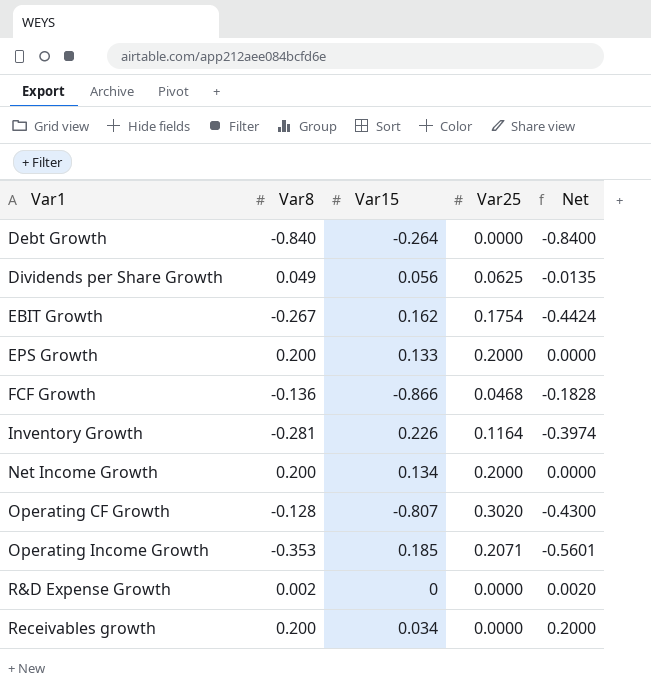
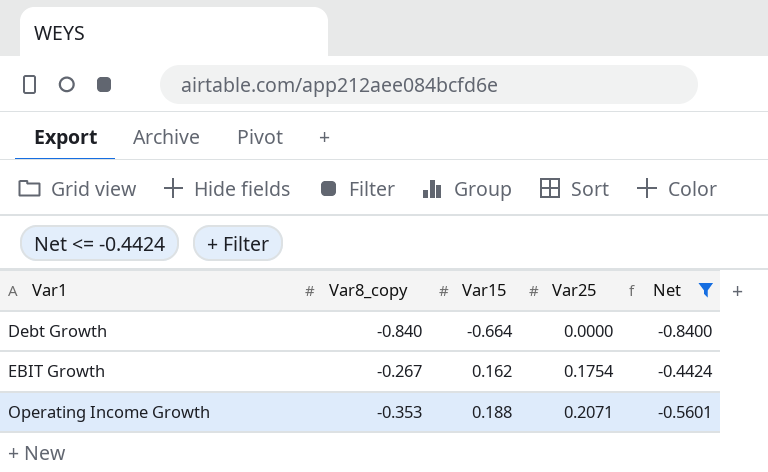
filter: none -> Net <= -0.4424
column name: Var8 -> Var8_copy
Debt Growth | Var15: -0.264 -> -0.664
Operating Income Growth | Var15: 0.185 -> 0.188

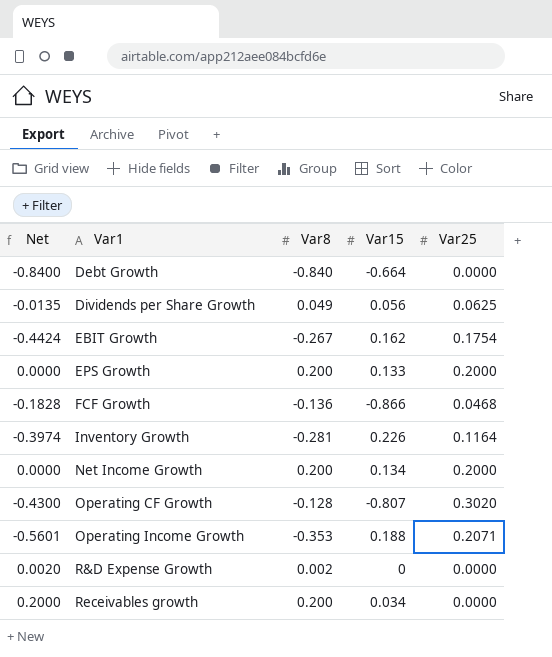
filter: Net <= -0.4424 -> none
column Net | position: 5 -> 1
column name: Var8_copy -> Var8

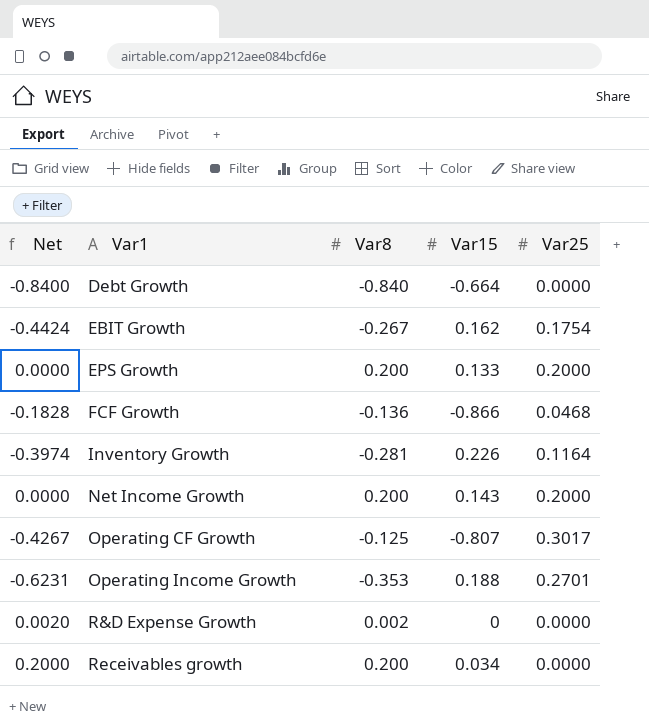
row Dividends per Share Growth: -0.0135 | 0.049 | 0.056 | 0.0625 -> none
Net Income Growth | Var15: 0.134 -> 0.143
Operating CF Growth | Net: -0.4300 -> -0.4267
Operating CF Growth | Var8: -0.128 -> -0.125
Operating CF Growth | Var25: 0.3020 -> 0.3017
Operating Income Growth | Net: -0.5601 -> -0.6231
Operating Income Growth | Var25: 0.2071 -> 0.2701

